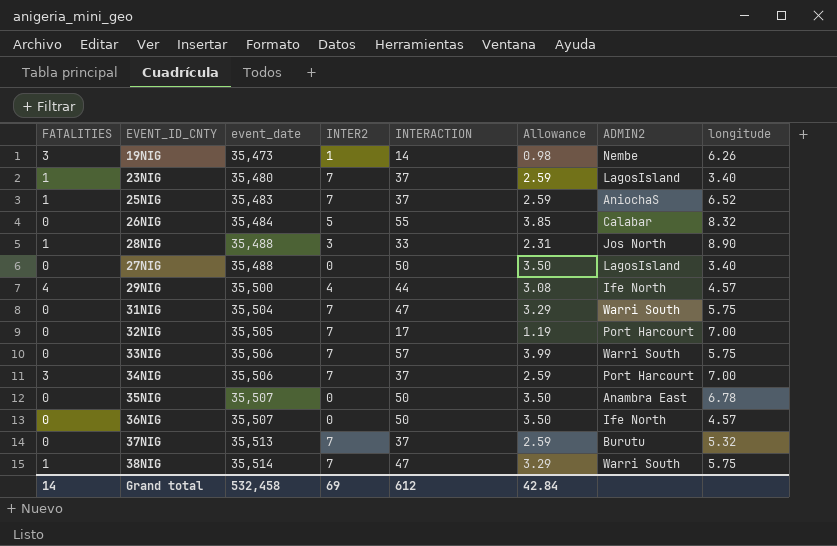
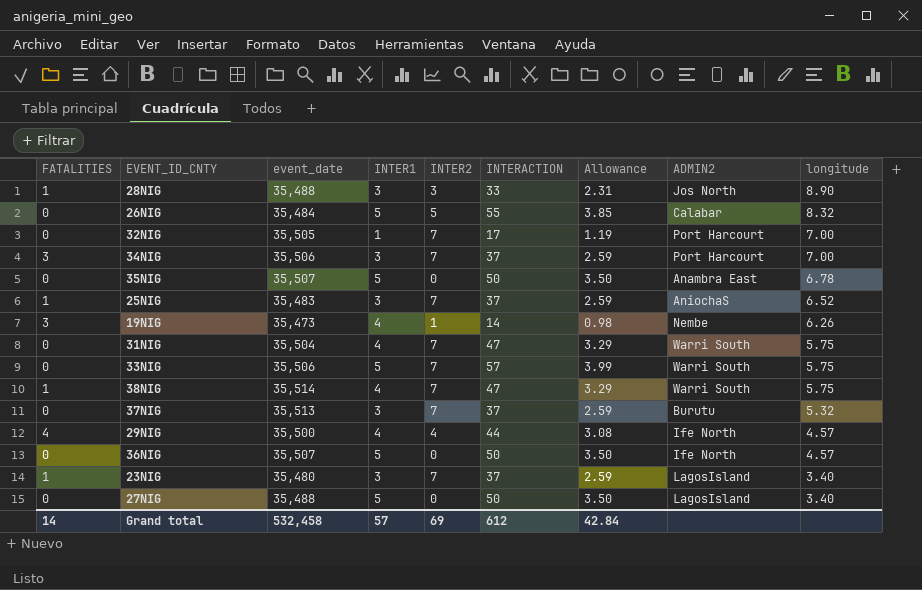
row order: event_date ascending -> longitude descending
column INTER1 | position: none -> 4

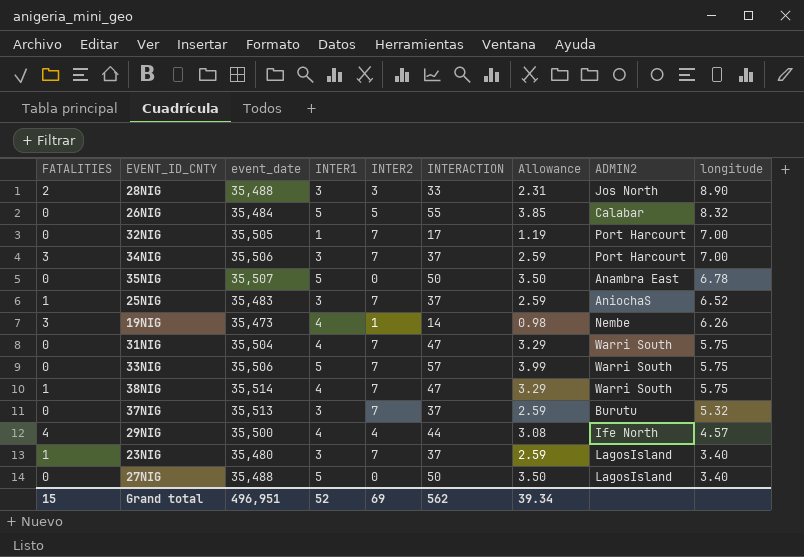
row 36NIG: 0 | 35,507 | 5 | 0 | 50 | 3.50 | Ife North | 4.57 -> none
28NIG | FATALITIES: 1 -> 2
Grand total | FATALITIES: 14 -> 15
Grand total | event_date: 532,458 -> 496,951
Grand total | INTER1: 57 -> 52
Grand total | INTERACTION: 612 -> 562
Grand total | Allowance: 42.84 -> 39.34

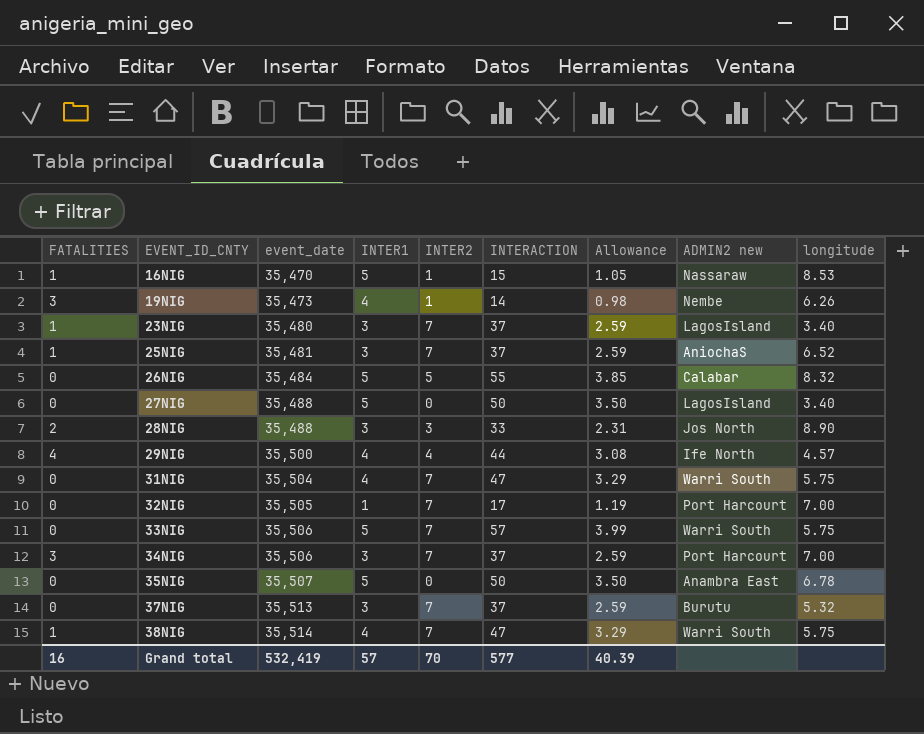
row order: longitude descending -> EVENT_ID_CNTY ascending
column name: ADMIN2 -> ADMIN2 new
row 16NIG: none -> 1 | 35,470 | 5 | 1 | 15 | 1.05 | Nassaraw | 8.53
25NIG | event_date: 35,483 -> 35,481
Grand total | FATALITIES: 15 -> 16
Grand total | event_date: 496,951 -> 532,419
Grand total | INTER1: 52 -> 57
Grand total | INTER2: 69 -> 70
Grand total | INTERACTION: 562 -> 577
Grand total | Allowance: 39.34 -> 40.39

